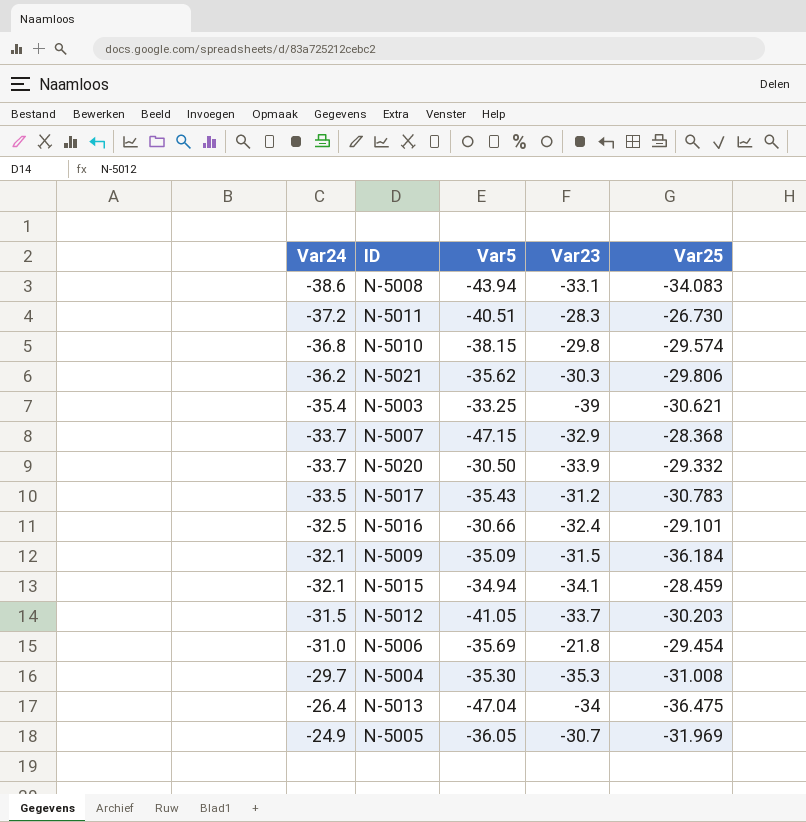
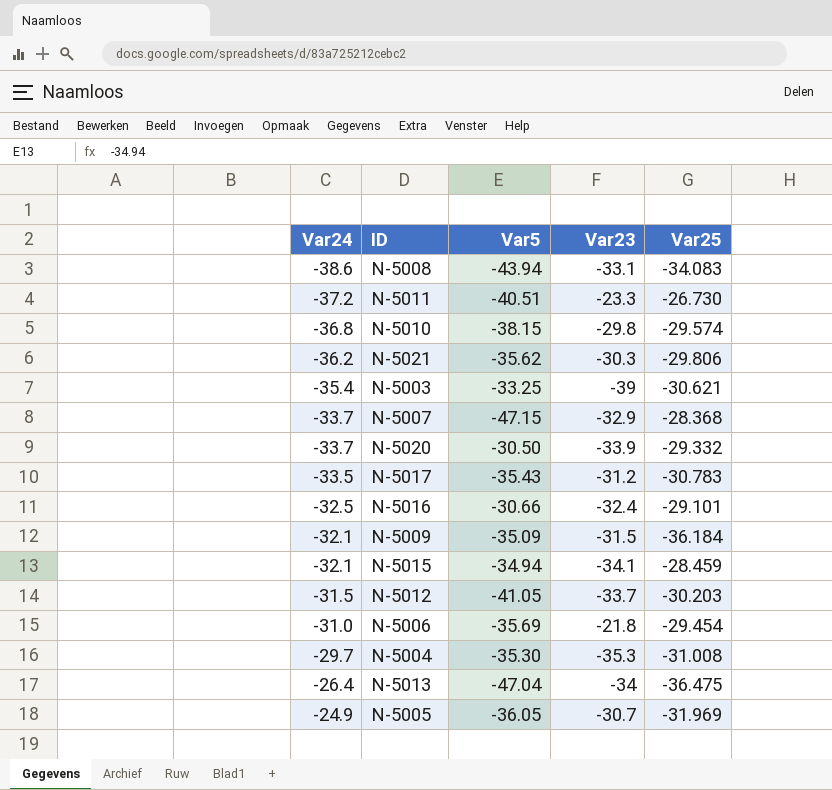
N-5011 | Var23: -28.3 -> -23.3

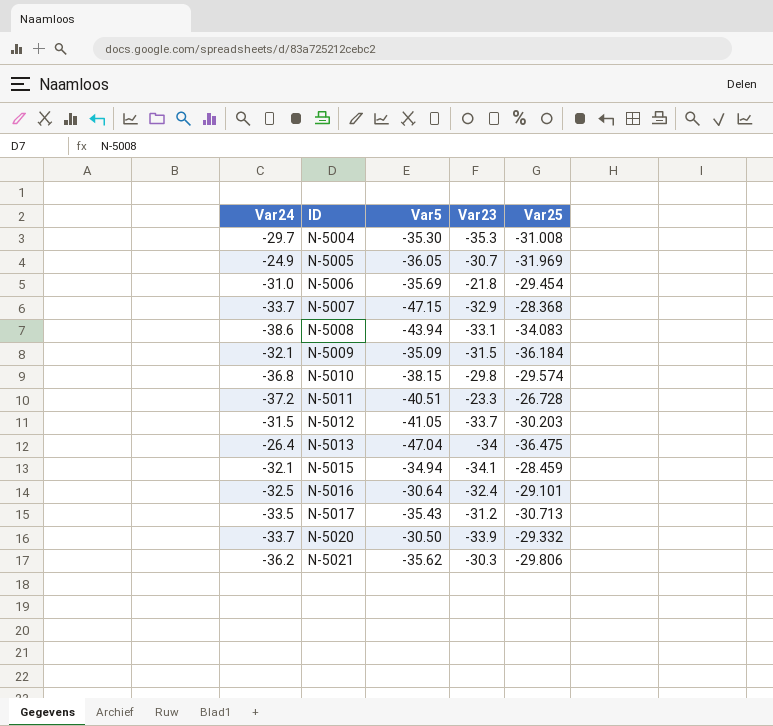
row order: Var24 ascending -> ID ascending
row N-5003: -35.4 | -33.25 | -39 | -30.621 -> none
N-5011 | Var25: -26.730 -> -26.728
N-5016 | Var5: -30.66 -> -30.64
N-5017 | Var25: -30.783 -> -30.713

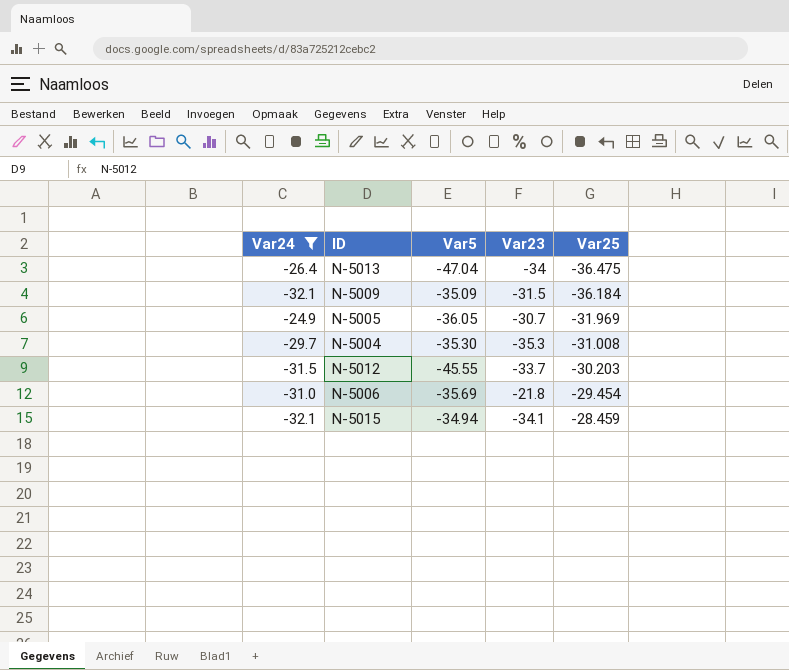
filter: none -> Var24 >= -32.1
row order: ID ascending -> Var25 ascending
N-5012 | Var5: -41.05 -> -45.55

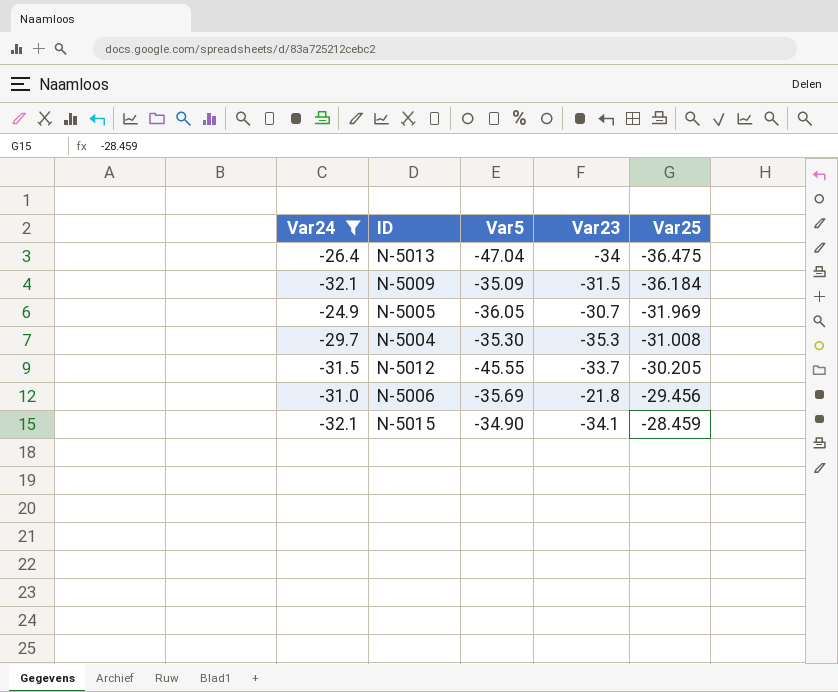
N-5012 | Var25: -30.203 -> -30.205
N-5006 | Var25: -29.454 -> -29.456
N-5015 | Var5: -34.94 -> -34.90

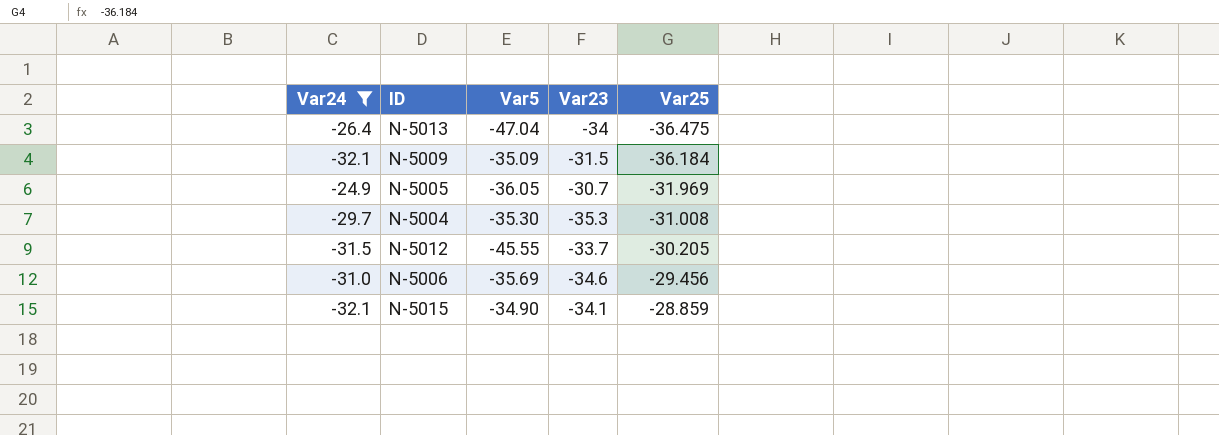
N-5006 | Var23: -21.8 -> -34.6
N-5015 | Var25: -28.459 -> -28.859

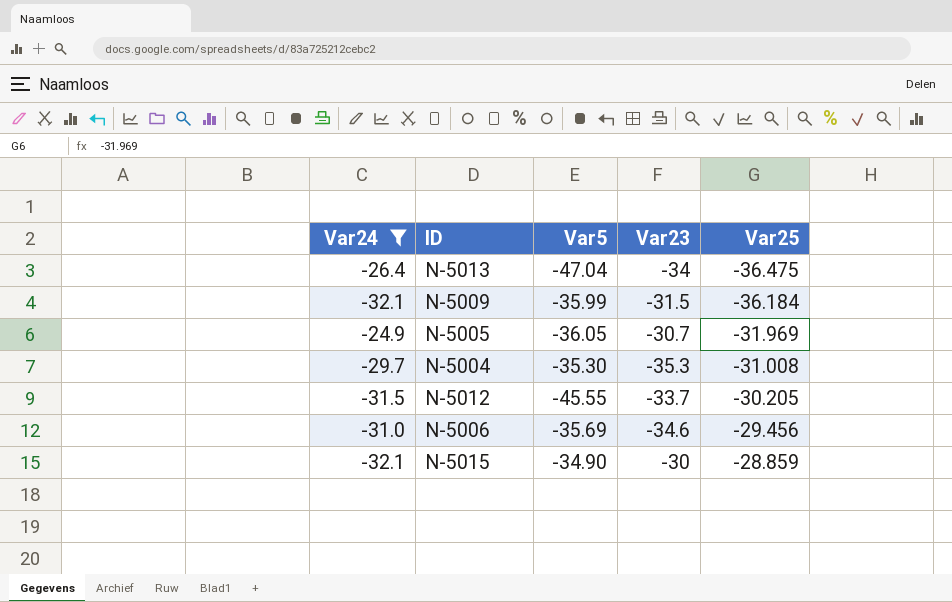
N-5009 | Var5: -35.09 -> -35.99
N-5015 | Var23: -34.1 -> -30

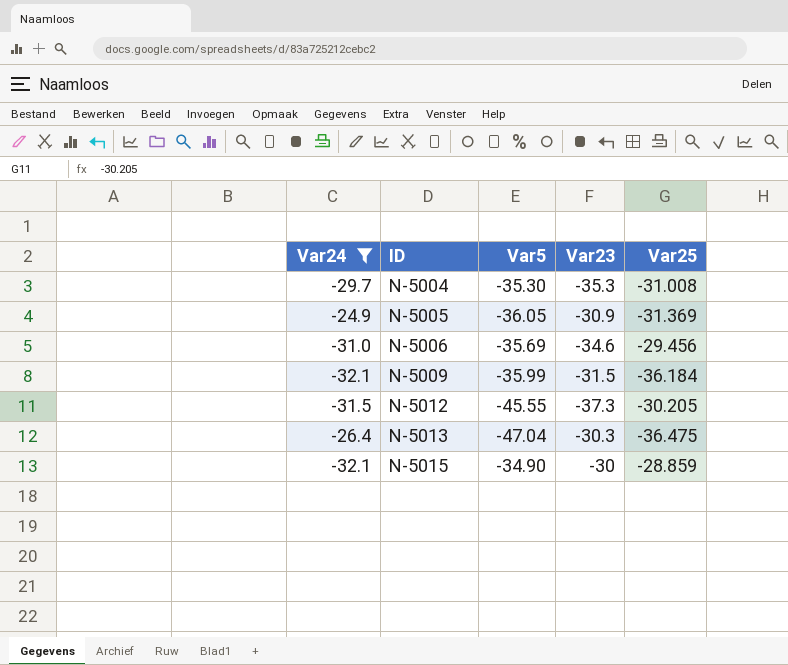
row order: Var25 ascending -> ID ascending
N-5005 | Var23: -30.7 -> -30.9
N-5005 | Var25: -31.969 -> -31.369
N-5012 | Var23: -33.7 -> -37.3
N-5013 | Var23: -34 -> -30.3

